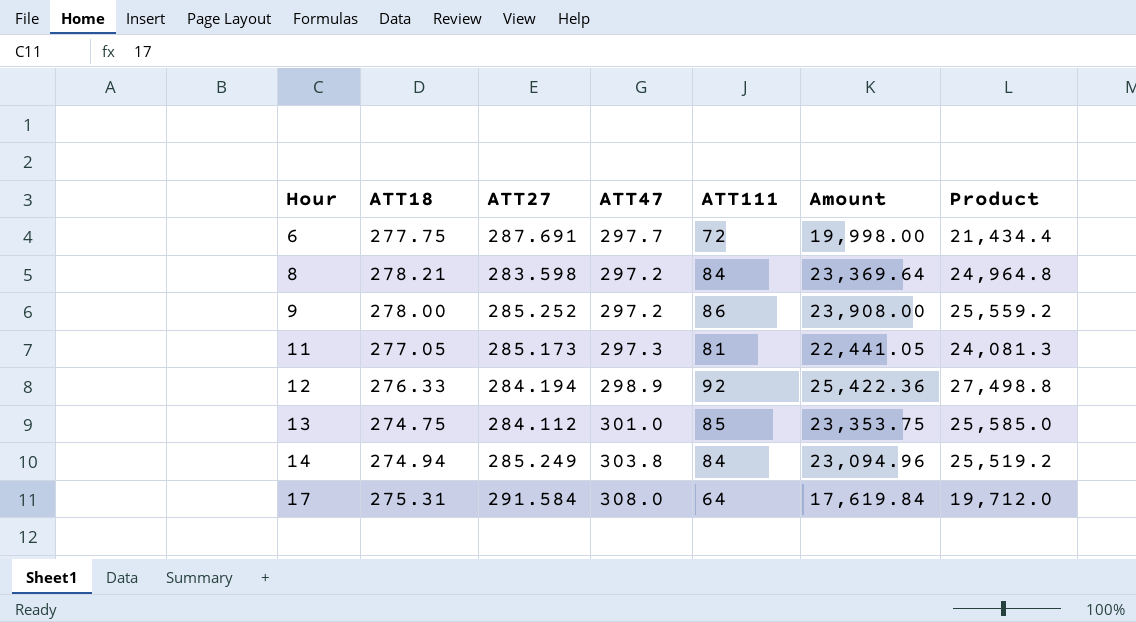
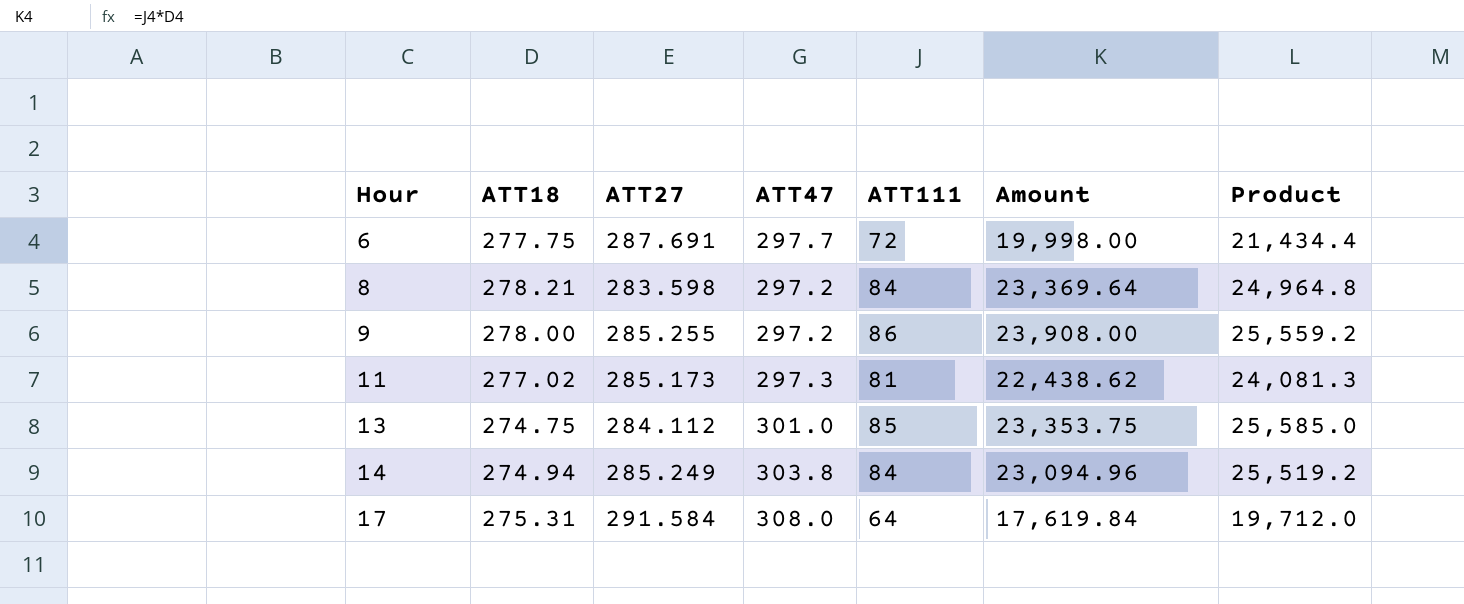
row 12: 276.33 | 284.194 | 298.9 | 92 | 25,422.36 | 27,498.8 -> none
9 | ATT27: 285.252 -> 285.255
11 | ATT18: 277.05 -> 277.02
11 | Amount: 22,441.05 -> 22,438.62

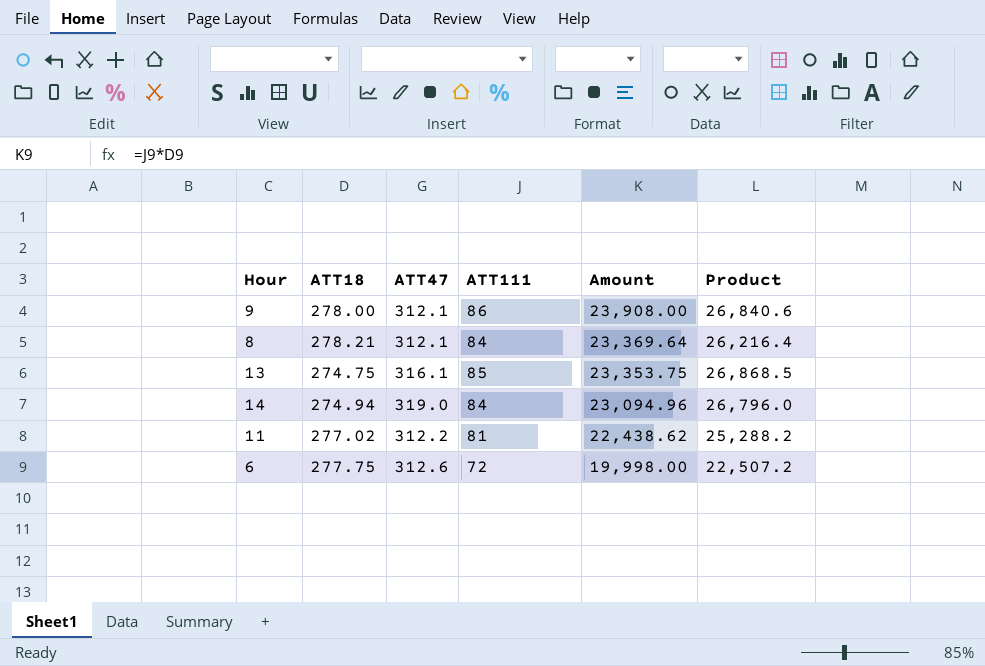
row order: Hour ascending -> Amount descending
column ATT27 | position: 3 -> none
row 17: 275.31 | 291.584 | 308.0 | 64 | 17,619.84 | 19,712.0 -> none
9 | ATT47: 297.2 -> 312.1
9 | Product: 25,559.2 -> 26,840.6
8 | ATT47: 297.2 -> 312.1
8 | Product: 24,964.8 -> 26,216.4
13 | ATT47: 301.0 -> 316.1
13 | Product: 25,585.0 -> 26,868.5
14 | ATT47: 303.8 -> 319.0
14 | Product: 25,519.2 -> 26,796.0
11 | ATT47: 297.3 -> 312.2
11 | Product: 24,081.3 -> 25,288.2
6 | ATT47: 297.7 -> 312.6
6 | Product: 21,434.4 -> 22,507.2

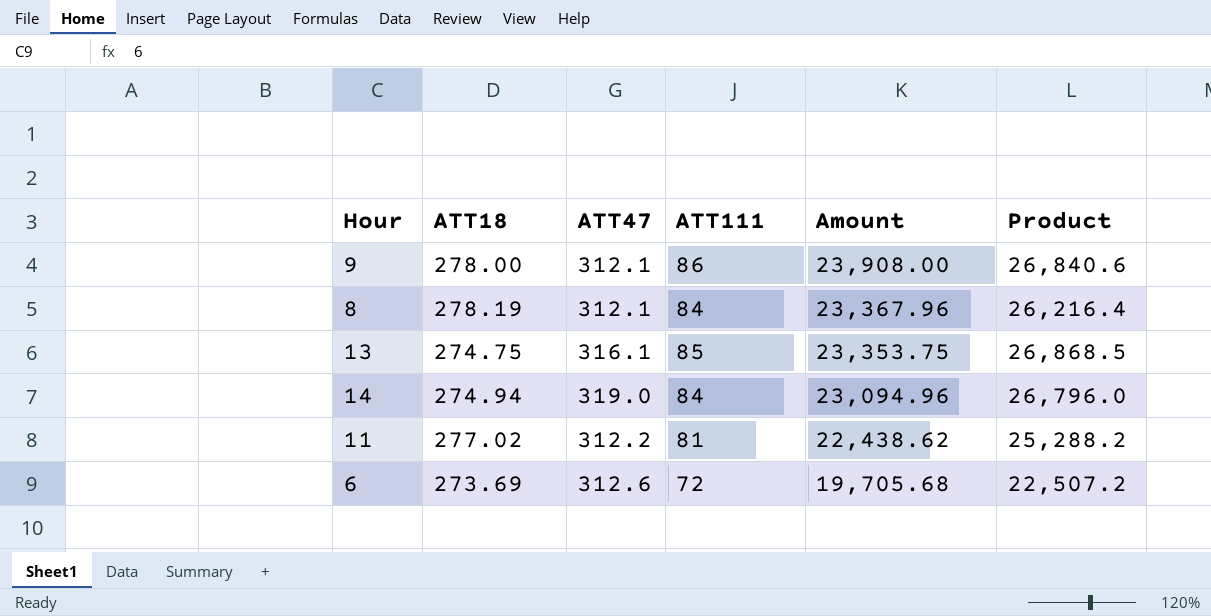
8 | ATT18: 278.21 -> 278.19
8 | Amount: 23,369.64 -> 23,367.96
6 | ATT18: 277.75 -> 273.69
6 | Amount: 19,998.00 -> 19,705.68

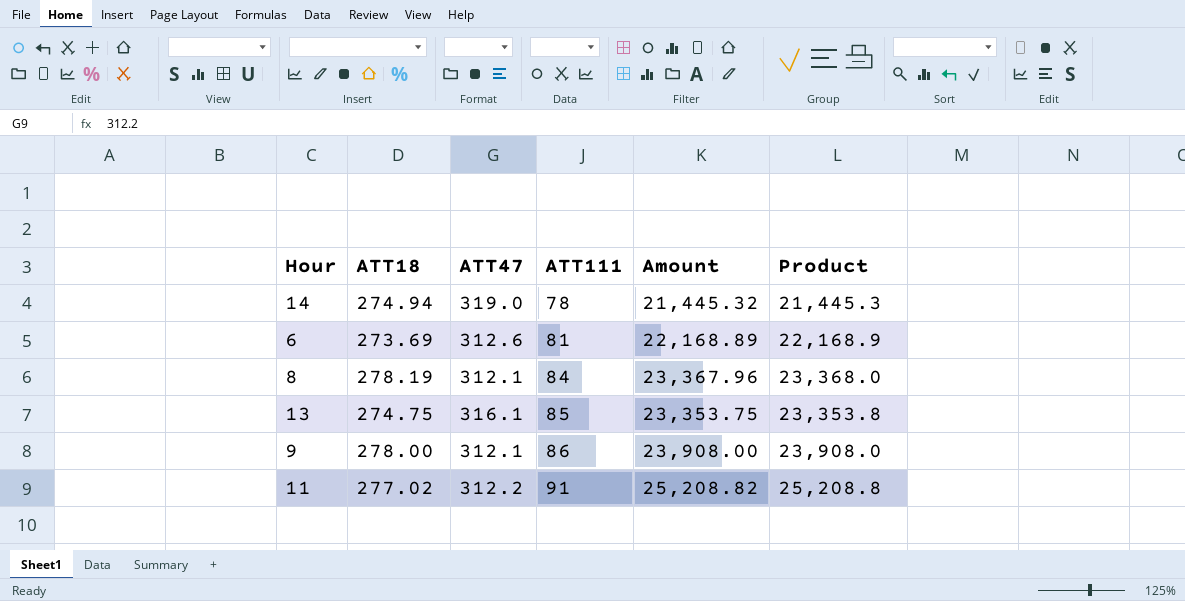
row order: Amount descending -> ATT111 ascending
column Product | formula: [ATT47] * [ATT111] -> [ATT18] * [ATT111]
14 | ATT111: 84 -> 78
14 | Amount: 23,094.96 -> 21,445.32
6 | ATT111: 72 -> 81
6 | Amount: 19,705.68 -> 22,168.89
11 | ATT111: 81 -> 91
11 | Amount: 22,438.62 -> 25,208.82

